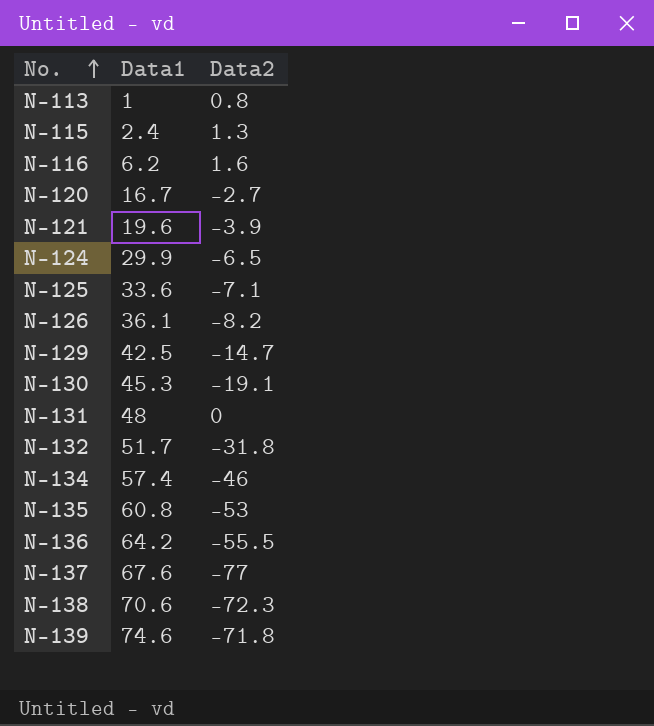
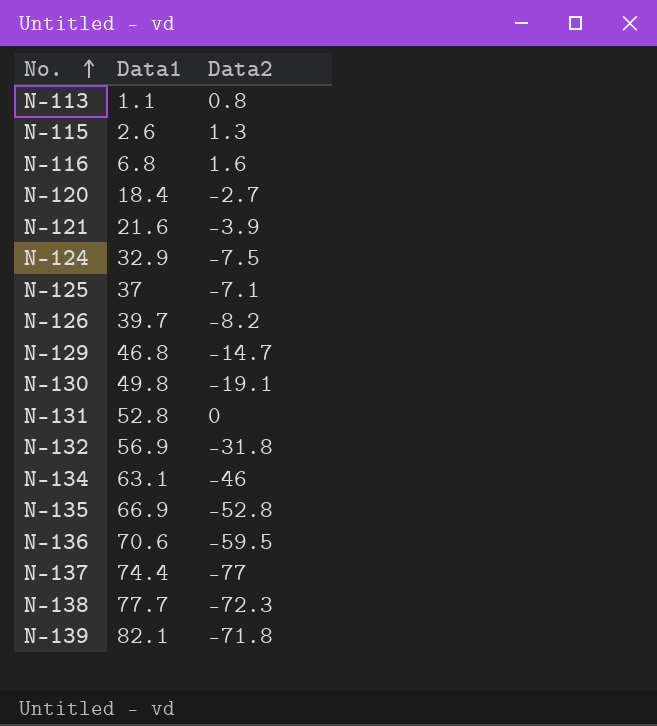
N-113 | Data1: 1 -> 1.1
N-115 | Data1: 2.4 -> 2.6
N-116 | Data1: 6.2 -> 6.8
N-120 | Data1: 16.7 -> 18.4
N-121 | Data1: 19.6 -> 21.6
N-124 | Data1: 29.9 -> 32.9
N-124 | Data2: -6.5 -> -7.5
N-125 | Data1: 33.6 -> 37
N-126 | Data1: 36.1 -> 39.7
N-129 | Data1: 42.5 -> 46.8
N-130 | Data1: 45.3 -> 49.8
N-131 | Data1: 48 -> 52.8
N-132 | Data1: 51.7 -> 56.9
N-134 | Data1: 57.4 -> 63.1
N-135 | Data1: 60.8 -> 66.9
N-135 | Data2: -53 -> -52.8
N-136 | Data1: 64.2 -> 70.6
N-136 | Data2: -55.5 -> -59.5
N-137 | Data1: 67.6 -> 74.4
N-138 | Data1: 70.6 -> 77.7
N-139 | Data1: 74.6 -> 82.1

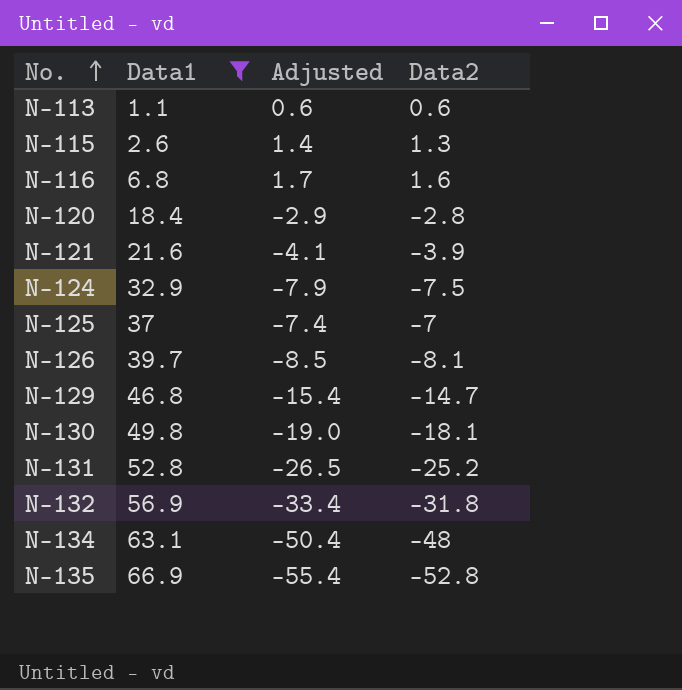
filter: none -> Data1 <= 66.9
column Adjusted | formula: none -> [Data2] * 1.05
N-113 | Data2: 0.8 -> 0.6
N-120 | Data2: -2.7 -> -2.8
N-125 | Data2: -7.1 -> -7
N-126 | Data2: -8.2 -> -8.1
N-130 | Data2: -19.1 -> -18.1
N-131 | Data2: 0 -> -25.2
N-134 | Data2: -46 -> -48

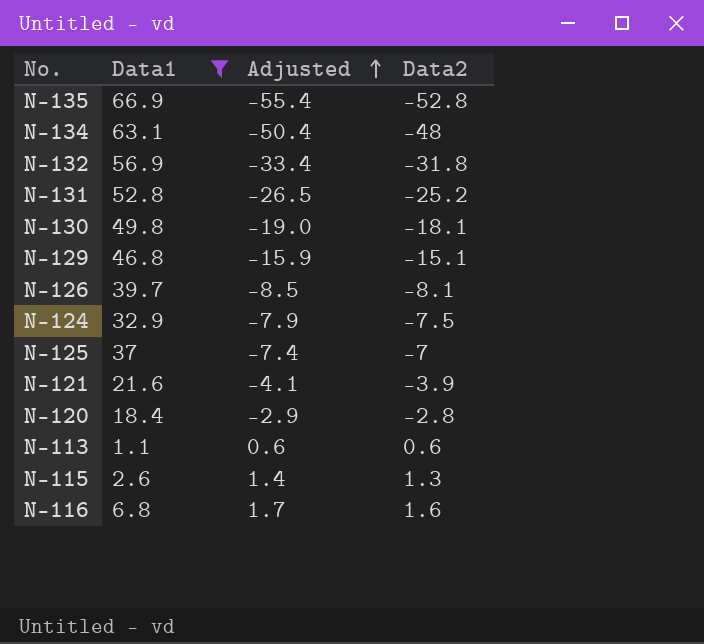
row order: No. ascending -> Adjusted ascending
N-129 | Adjusted: -15.4 -> -15.9
N-129 | Data2: -14.7 -> -15.1

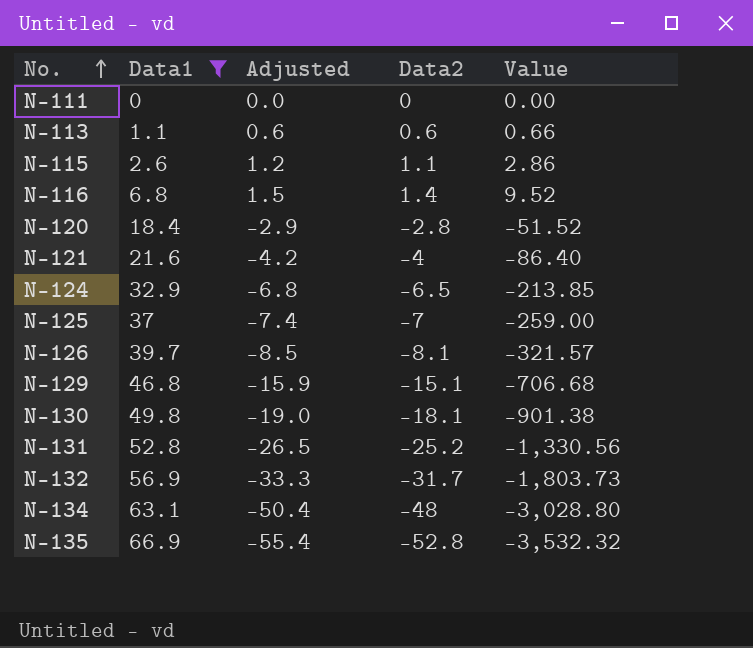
row order: Adjusted ascending -> No. ascending
column Value | formula: none -> [Data1] * [Data2]
row N-111: none -> 0 | 0.0 | 0 | 0.00
N-115 | Adjusted: 1.4 -> 1.2
N-115 | Data2: 1.3 -> 1.1
N-116 | Adjusted: 1.7 -> 1.5
N-116 | Data2: 1.6 -> 1.4
N-121 | Adjusted: -4.1 -> -4.2
N-121 | Data2: -3.9 -> -4
N-124 | Adjusted: -7.9 -> -6.8
N-124 | Data2: -7.5 -> -6.5
N-132 | Adjusted: -33.4 -> -33.3
N-132 | Data2: -31.8 -> -31.7

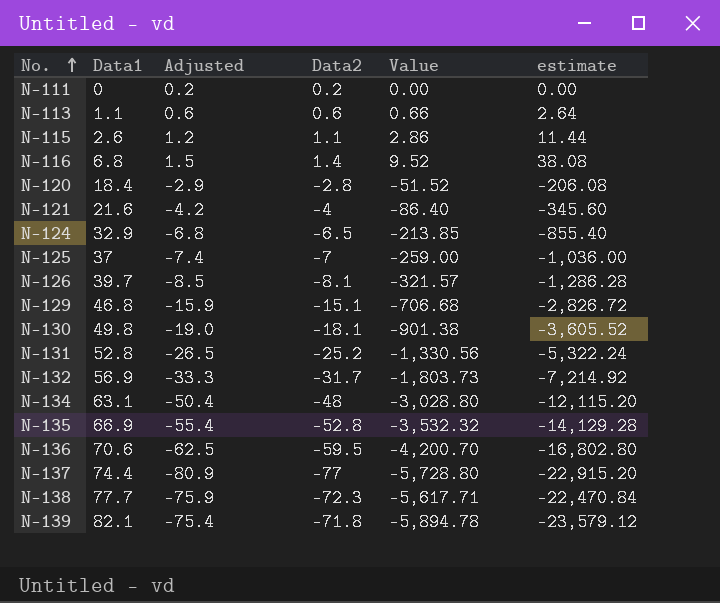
filter: Data1 <= 66.9 -> none
column estimate | formula: none -> [Value] * 4
N-111 | Adjusted: 0.0 -> 0.2
N-111 | Data2: 0 -> 0.2

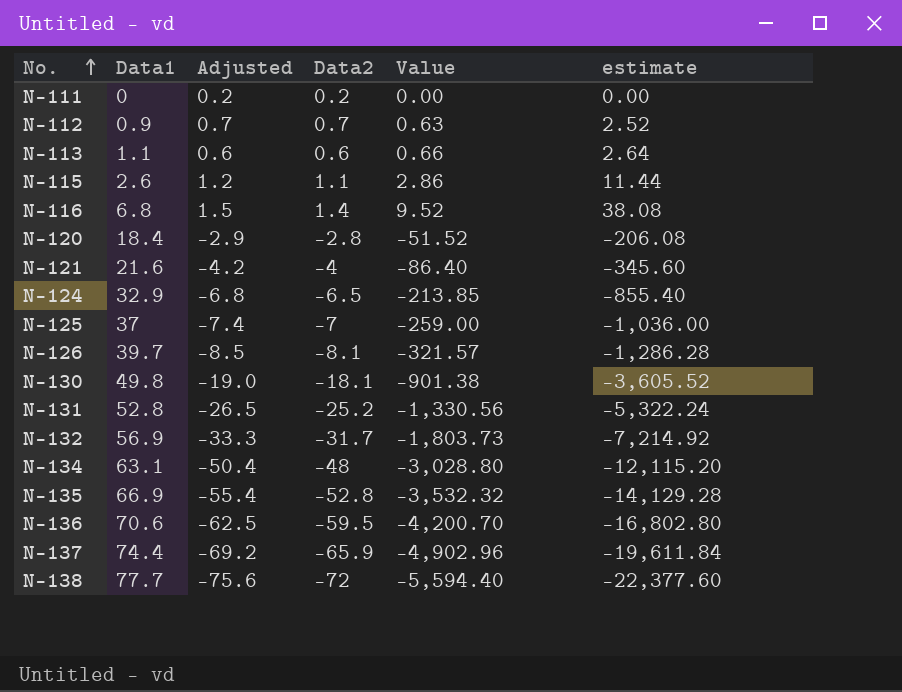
row N-129: 46.8 | -15.9 | -15.1 | -706.68 | -2,826.72 -> none
row N-139: 82.1 | -75.4 | -71.8 | -5,894.78 | -23,579.12 -> none
row N-112: none -> 0.9 | 0.7 | 0.7 | 0.63 | 2.52
N-137 | Adjusted: -80.9 -> -69.2
N-137 | Data2: -77 -> -65.9
N-137 | Value: -5,728.80 -> -4,902.96
N-137 | estimate: -22,915.20 -> -19,611.84
N-138 | Adjusted: -75.9 -> -75.6
N-138 | Data2: -72.3 -> -72
N-138 | Value: -5,617.71 -> -5,594.40
N-138 | estimate: -22,470.84 -> -22,377.60

